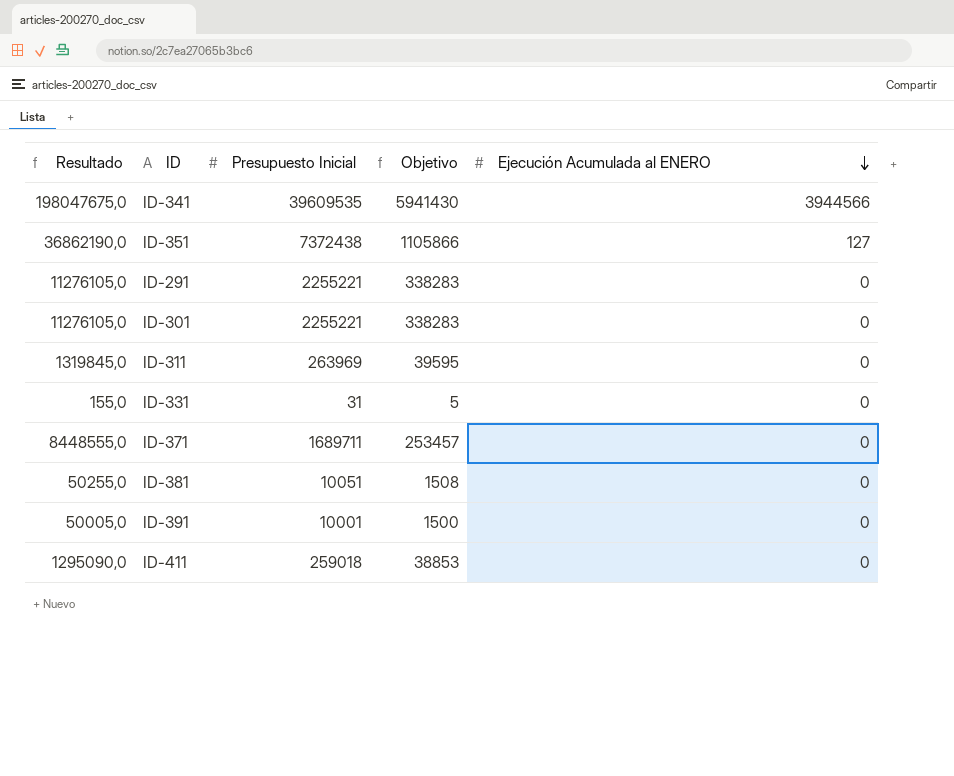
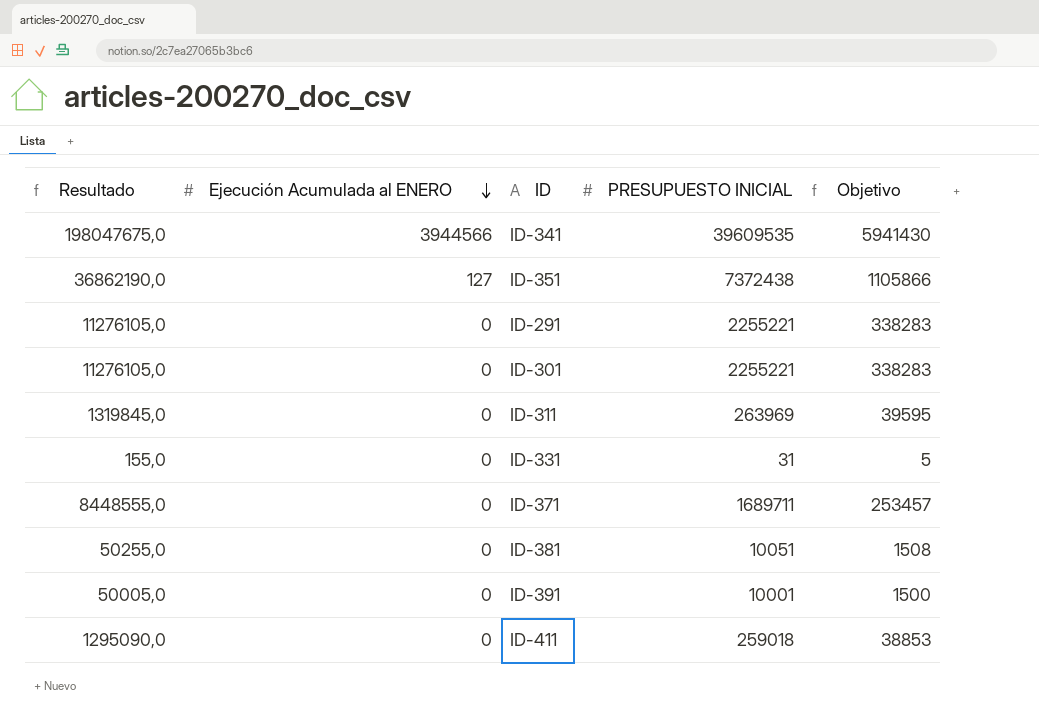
column Ejecución Acumulada al ENERO | position: 5 -> 2
column name: Presupuesto Inicial -> PRESUPUESTO INICIAL

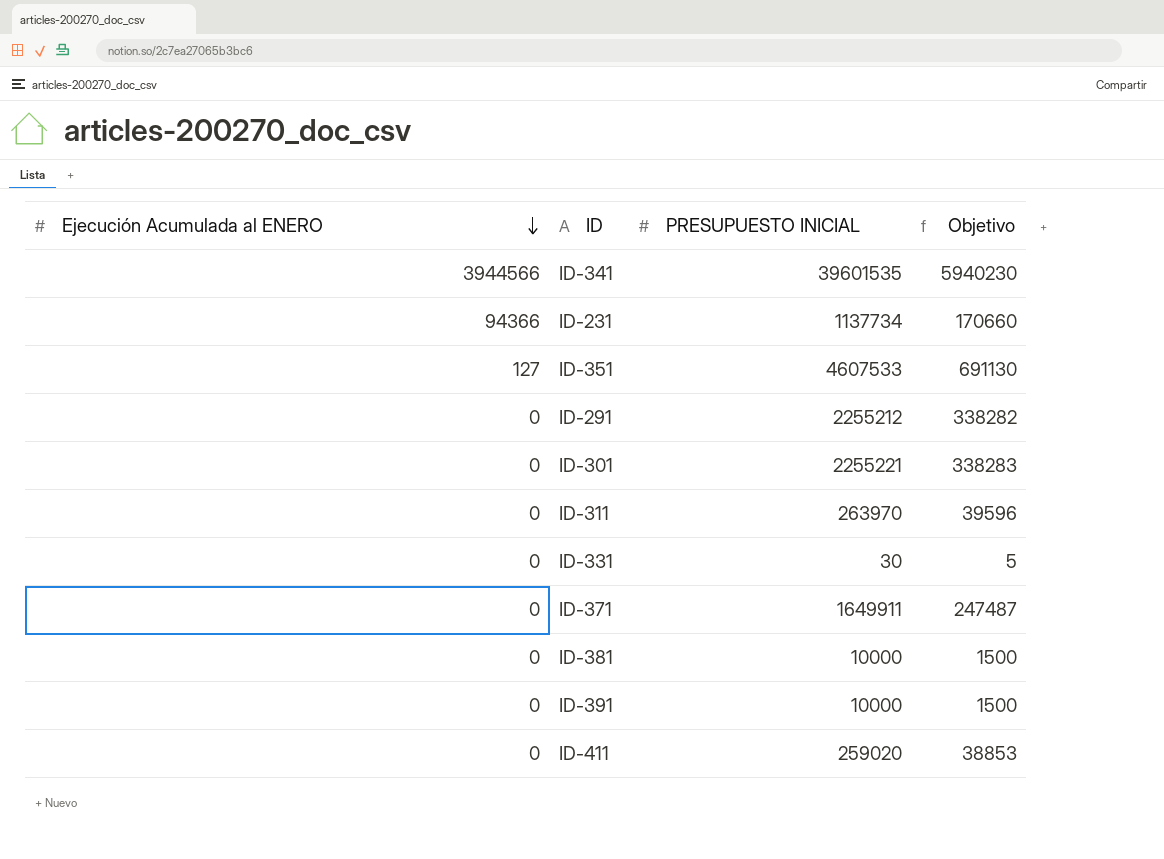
column Resultado | formula: [PRESUPUESTO INICIAL] * 5 -> none
ID-341 | PRESUPUESTO INICIAL: 39609535 -> 39601535
ID-341 | Objetivo: 5941430 -> 5940230
row ID-231: none -> 94366 | 1137734 | 170660
ID-351 | PRESUPUESTO INICIAL: 7372438 -> 4607533
ID-351 | Objetivo: 1105866 -> 691130
ID-291 | PRESUPUESTO INICIAL: 2255221 -> 2255212
ID-291 | Objetivo: 338283 -> 338282
ID-311 | PRESUPUESTO INICIAL: 263969 -> 263970
ID-311 | Objetivo: 39595 -> 39596
ID-331 | PRESUPUESTO INICIAL: 31 -> 30
ID-371 | PRESUPUESTO INICIAL: 1689711 -> 1649911
ID-371 | Objetivo: 253457 -> 247487
ID-381 | PRESUPUESTO INICIAL: 10051 -> 10000
ID-381 | Objetivo: 1508 -> 1500
ID-391 | PRESUPUESTO INICIAL: 10001 -> 10000
ID-411 | PRESUPUESTO INICIAL: 259018 -> 259020

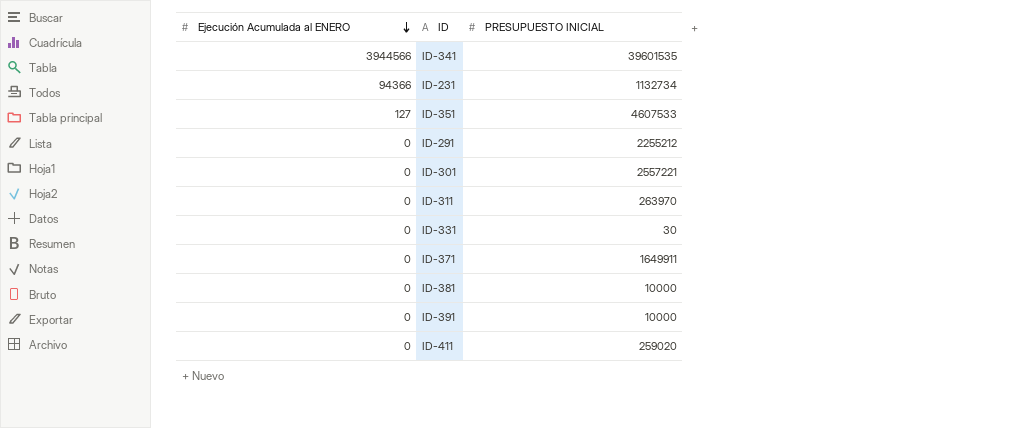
column Objetivo | formula: [PRESUPUESTO INICIAL] * 0,15 -> none
ID-231 | PRESUPUESTO INICIAL: 1137734 -> 1132734
ID-301 | PRESUPUESTO INICIAL: 2255221 -> 2557221

